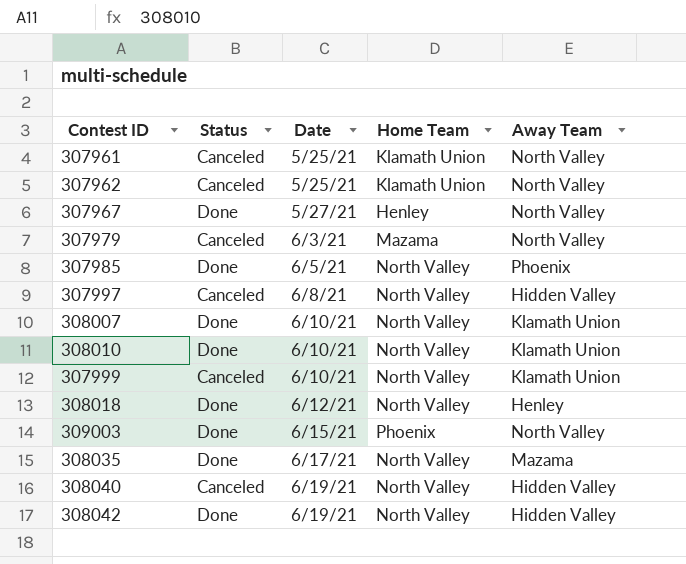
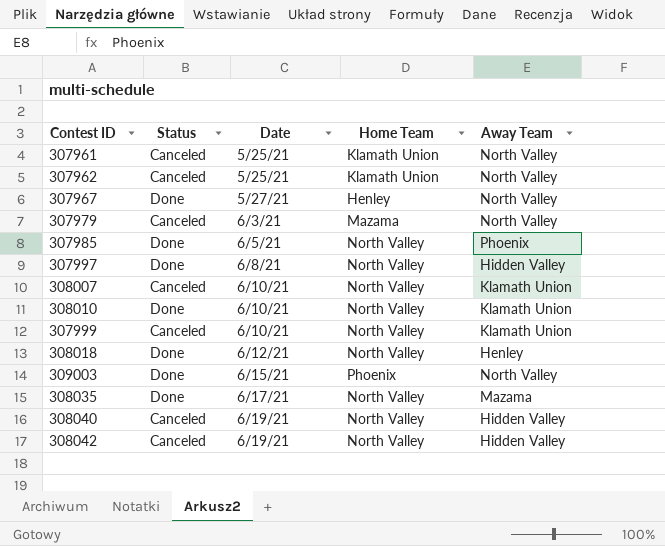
307997 | Status: Canceled -> Done
308007 | Status: Done -> Canceled
308042 | Status: Done -> Canceled

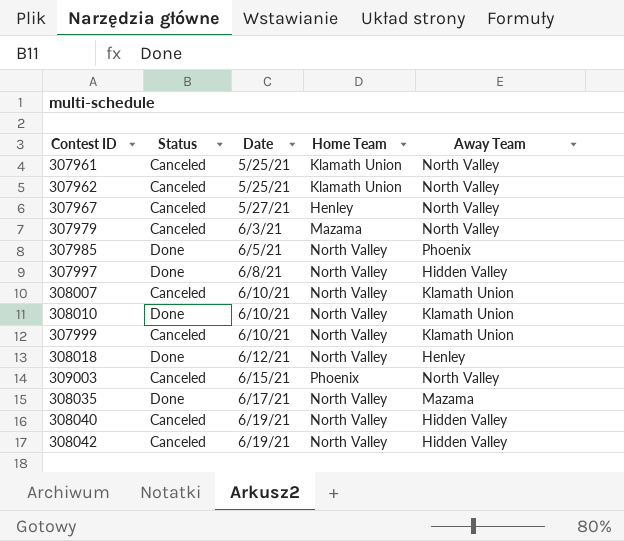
307967 | Status: Done -> Canceled
309003 | Status: Done -> Canceled

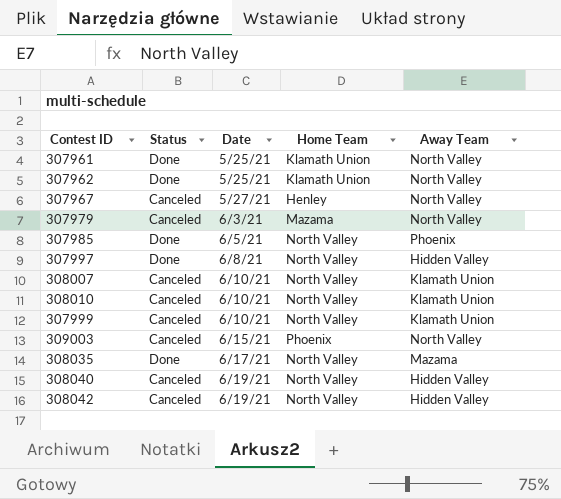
row 308018: Done | 6/12/21 | North Valley | Henley -> none
307961 | Status: Canceled -> Done
307962 | Status: Canceled -> Done
308010 | Status: Done -> Canceled

